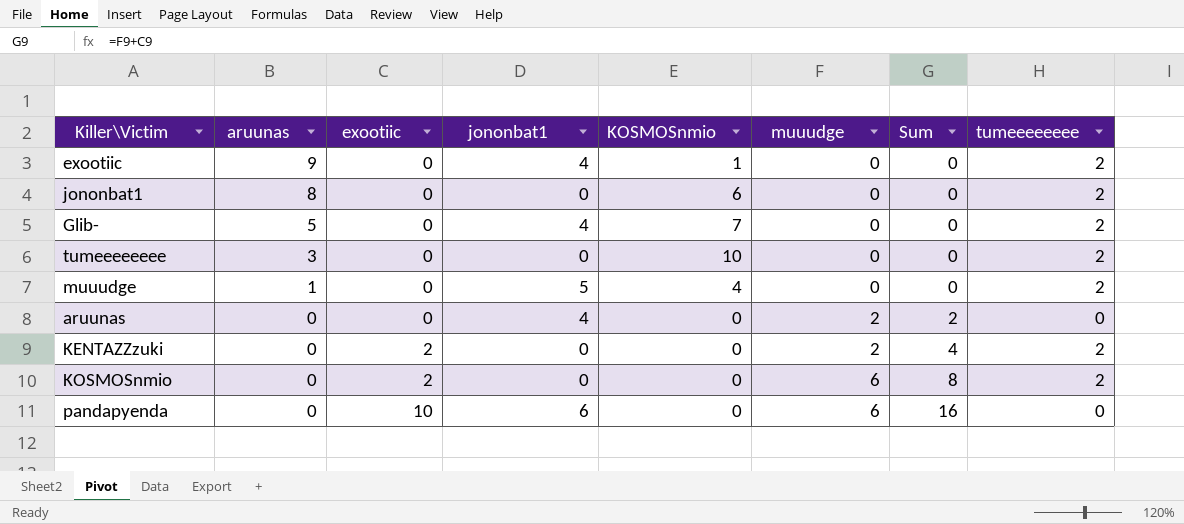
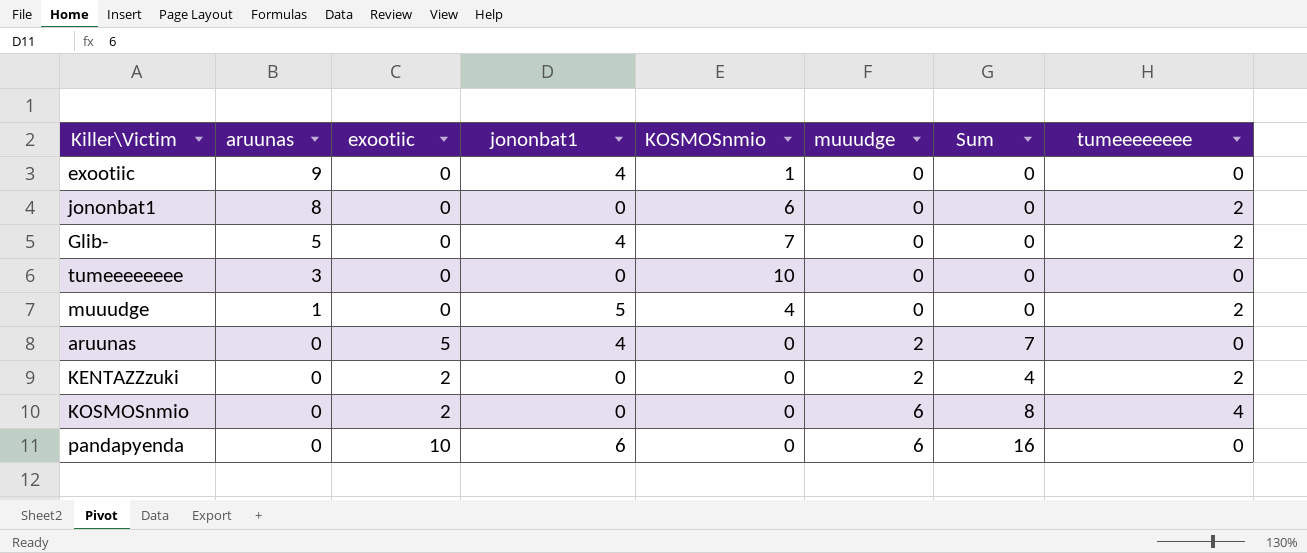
exootiic | tumeeeeeeee: 2 -> 0
tumeeeeeeee | tumeeeeeeee: 2 -> 0
aruunas | exootiic: 0 -> 5
aruunas | Sum: 2 -> 7
KOSMOSnmio | tumeeeeeeee: 2 -> 4

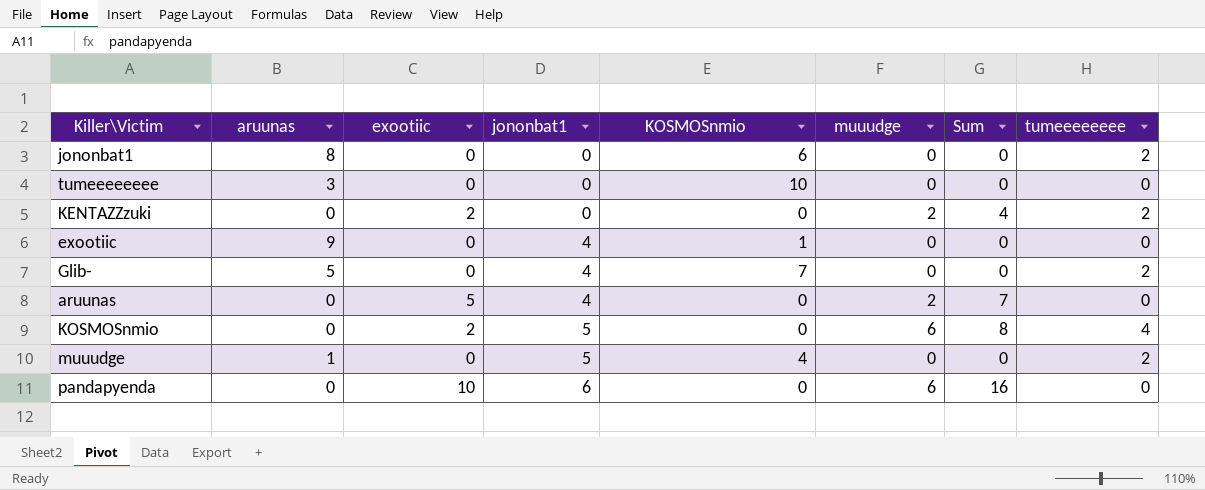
row order: aruunas descending -> jononbat1 ascending
KOSMOSnmio | jononbat1: 0 -> 5

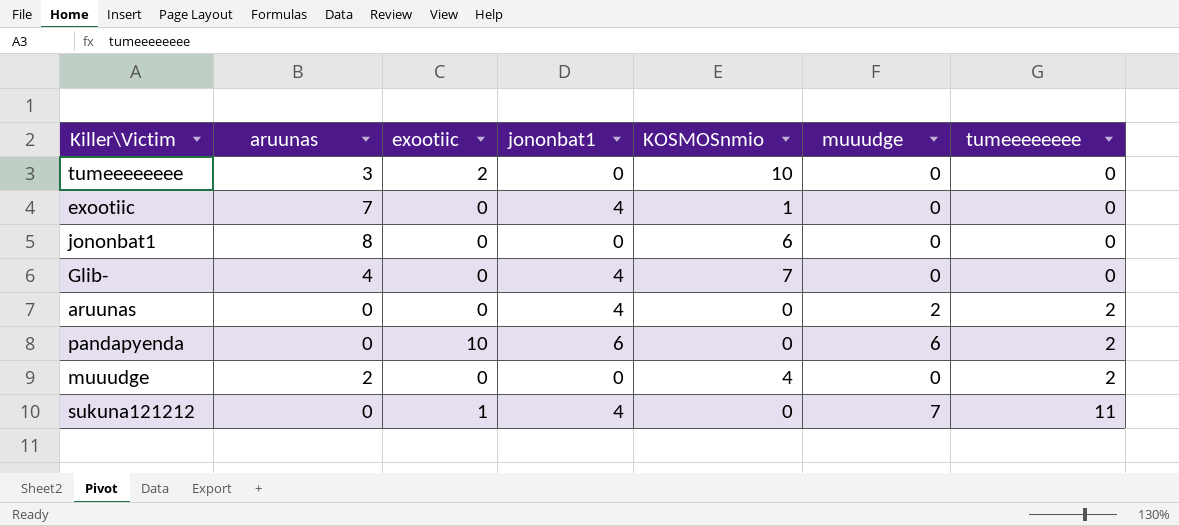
row order: jononbat1 ascending -> tumeeeeeeee ascending
column Sum | formula: [exootiic] + [muuudge] -> none
row KENTAZZzuki: 0 | 2 | 0 | 0 | 2 | 4 | 2 -> none
row KOSMOSnmio: 0 | 2 | 5 | 0 | 6 | 8 | 4 -> none
tumeeeeeeee | exootiic: 0 -> 2
exootiic | aruunas: 9 -> 7
jononbat1 | tumeeeeeeee: 2 -> 0
Glib- | aruunas: 5 -> 4
Glib- | tumeeeeeeee: 2 -> 0
aruunas | exootiic: 5 -> 0
aruunas | tumeeeeeeee: 0 -> 2
pandapyenda | tumeeeeeeee: 0 -> 2
muuudge | aruunas: 1 -> 2
muuudge | jononbat1: 5 -> 0
row sukuna121212: none -> 0 | 1 | 4 | 0 | 7 | 11

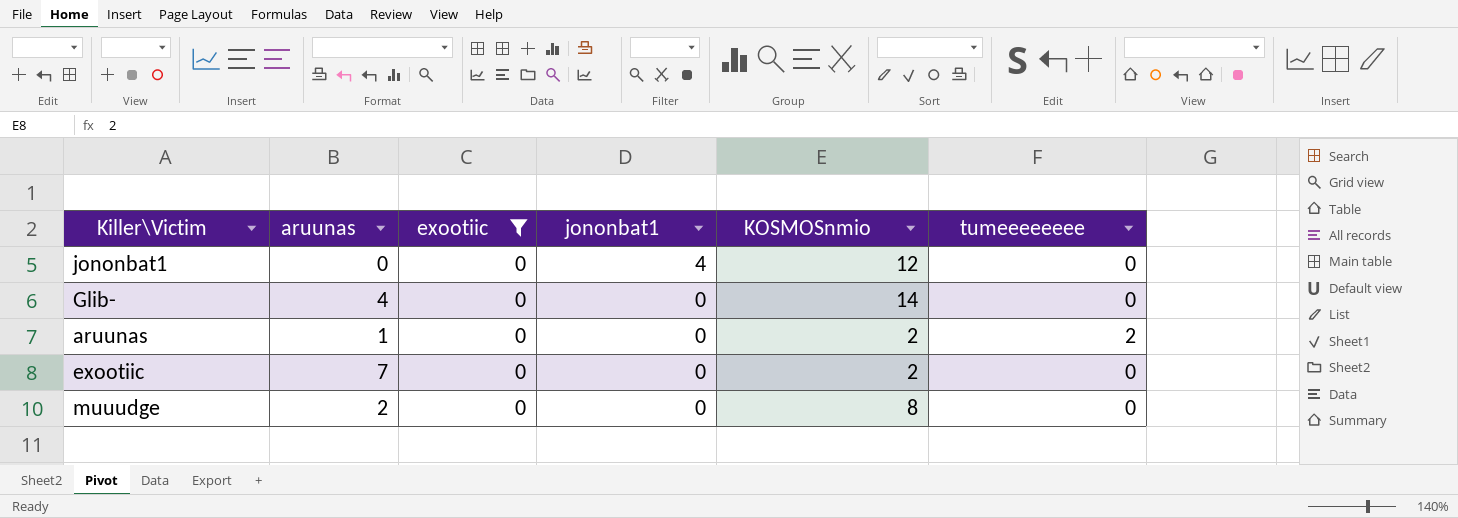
filter: none -> exootiic = 0
row order: tumeeeeeeee ascending -> jononbat1 descending
column muuudge | position: 6 -> none
jononbat1 | aruunas: 8 -> 0
jononbat1 | jononbat1: 0 -> 4
jononbat1 | KOSMOSnmio: 6 -> 12
Glib- | jononbat1: 4 -> 0
Glib- | KOSMOSnmio: 7 -> 14
aruunas | aruunas: 0 -> 1
aruunas | jononbat1: 4 -> 0
aruunas | KOSMOSnmio: 0 -> 2
exootiic | jononbat1: 4 -> 0
exootiic | KOSMOSnmio: 1 -> 2
muuudge | KOSMOSnmio: 4 -> 8
muuudge | tumeeeeeeee: 2 -> 0

